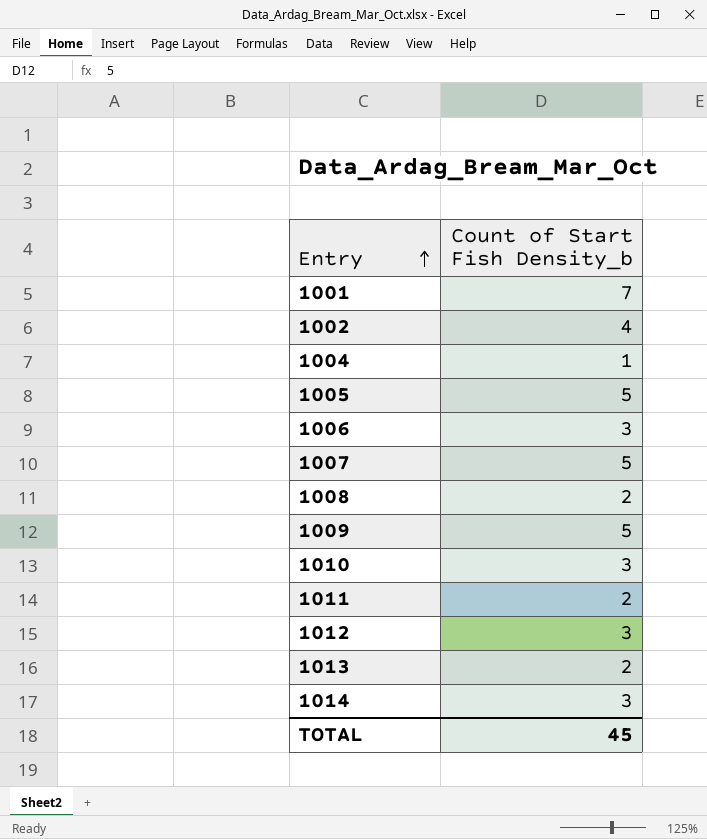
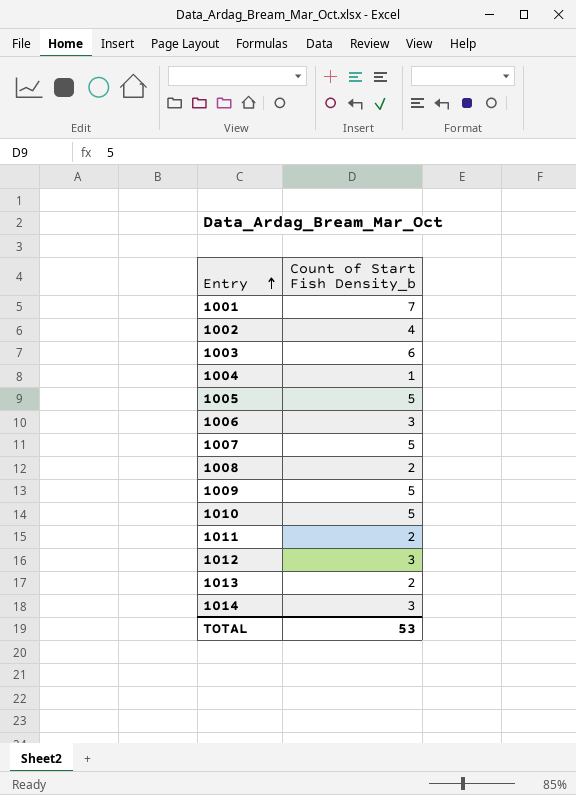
row 1003: none -> 6
1010 | Count of Start Fish Density_b: 3 -> 5
TOTAL | Count of Start Fish Density_b: 45 -> 53

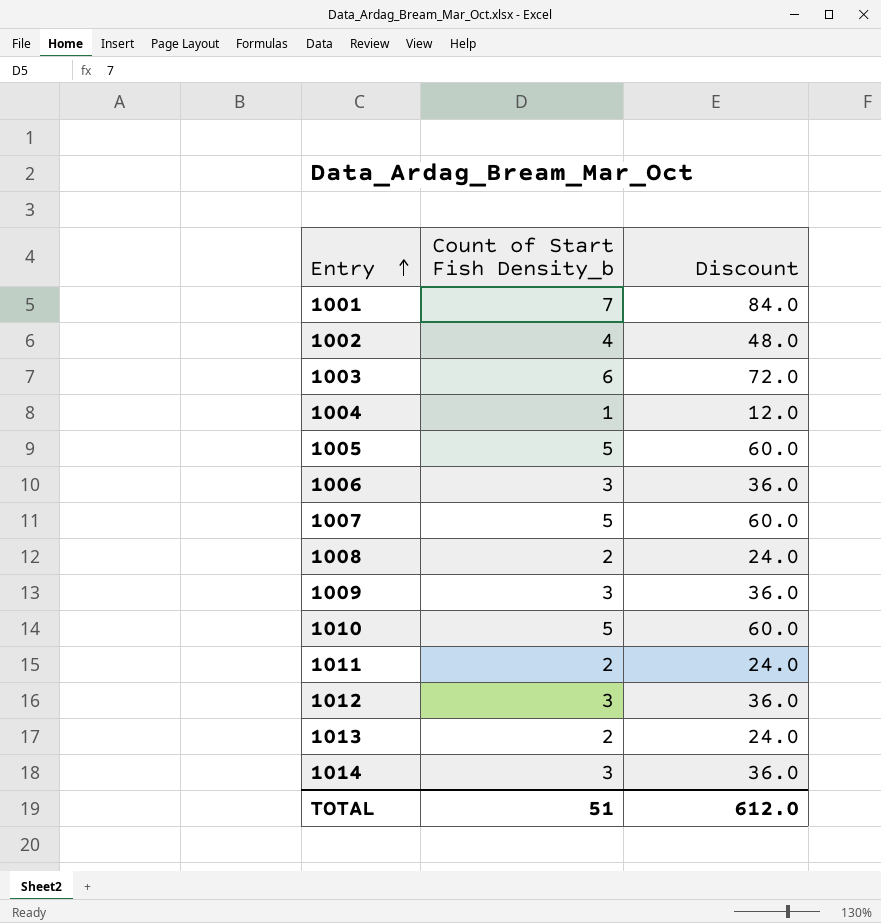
column Discount | formula: none -> [Count of Start Fish Density_b] * 12
1009 | Count of Start Fish Density_b: 5 -> 3
TOTAL | Count of Start Fish Density_b: 53 -> 51

